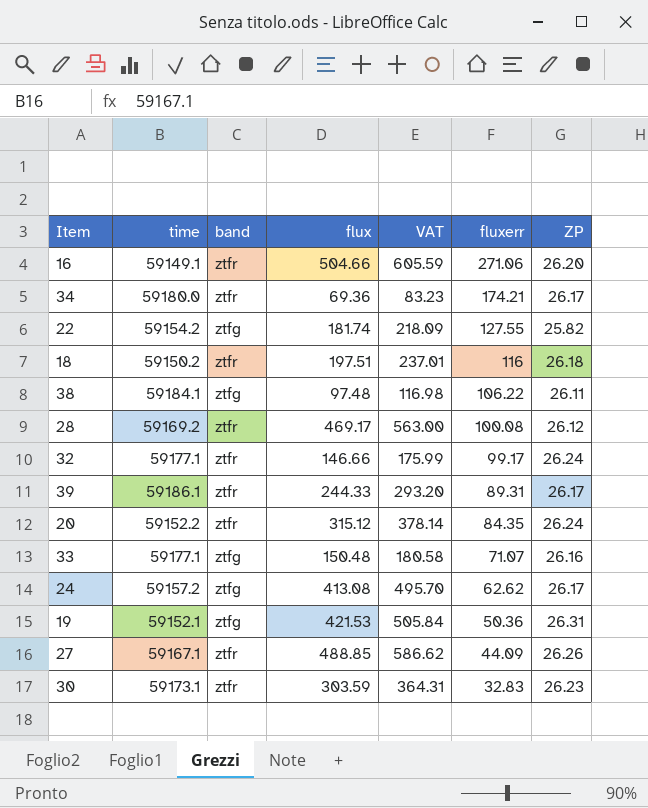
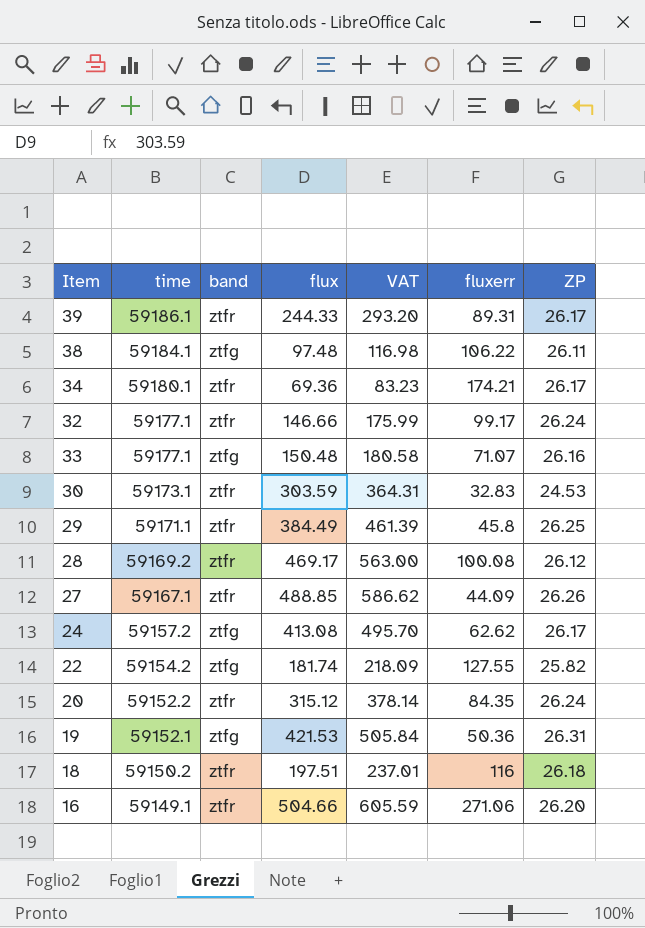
row order: fluxerr descending -> time descending
34 | time: 59180.0 -> 59180.1
30 | ZP: 26.23 -> 24.53
row 29: none -> 59171.1 | ztfr | 384.49 | 461.39 | 45.8 | 26.25

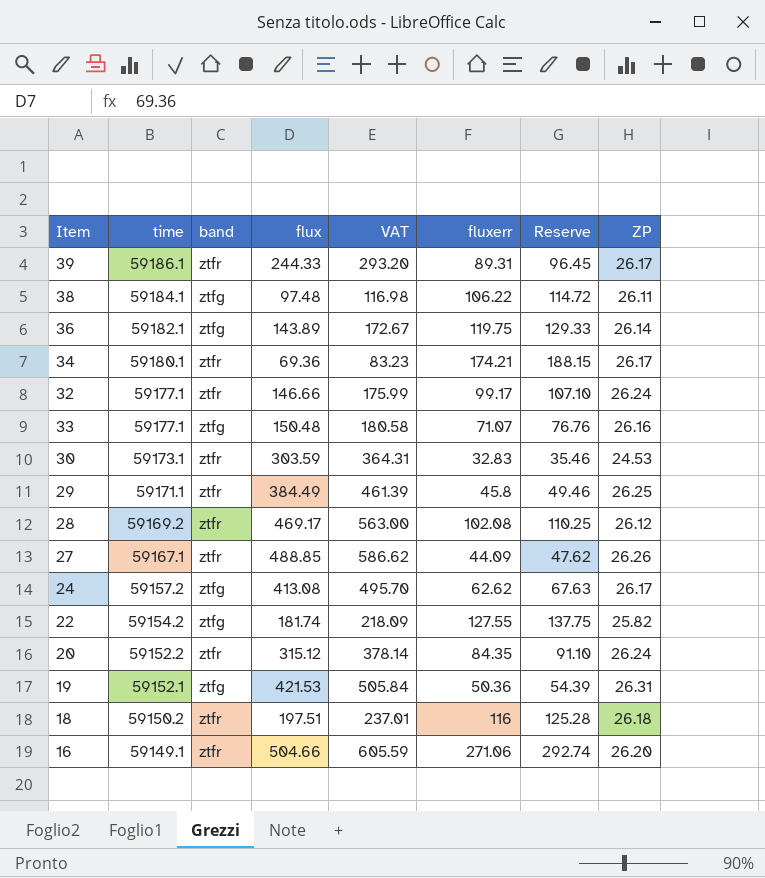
column Reserve | formula: none -> [fluxerr] * 1.08
row 36: none -> 59182.1 | ztfg | 143.89 | 172.67 | 119.75 | 129.33 | 26.14
28 | fluxerr: 100.08 -> 102.08

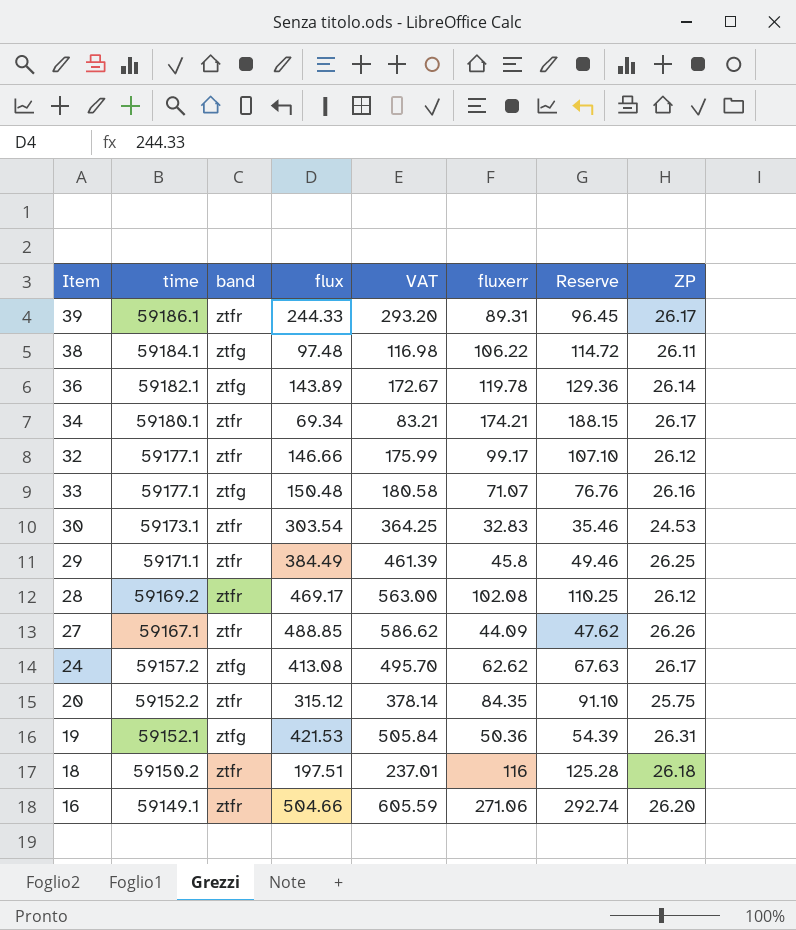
row 22: 59154.2 | ztfg | 181.74 | 218.09 | 127.55 | 137.75 | 25.82 -> none
36 | fluxerr: 119.75 -> 119.78
36 | Reserve: 129.33 -> 129.36
34 | flux: 69.36 -> 69.34
34 | VAT: 83.23 -> 83.21
32 | ZP: 26.24 -> 26.12
30 | flux: 303.59 -> 303.54
30 | VAT: 364.31 -> 364.25
20 | ZP: 26.24 -> 25.75

